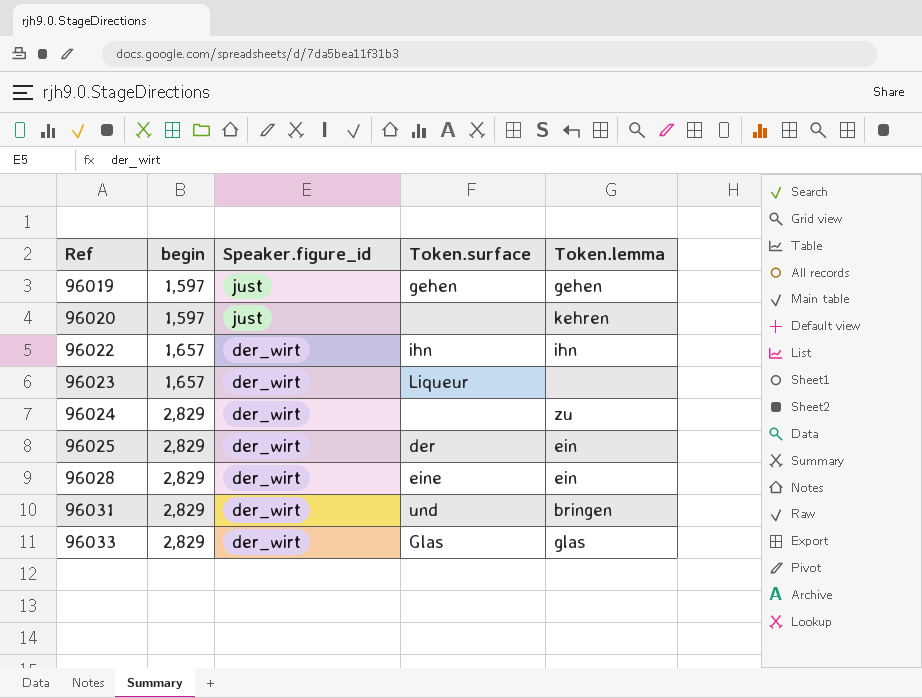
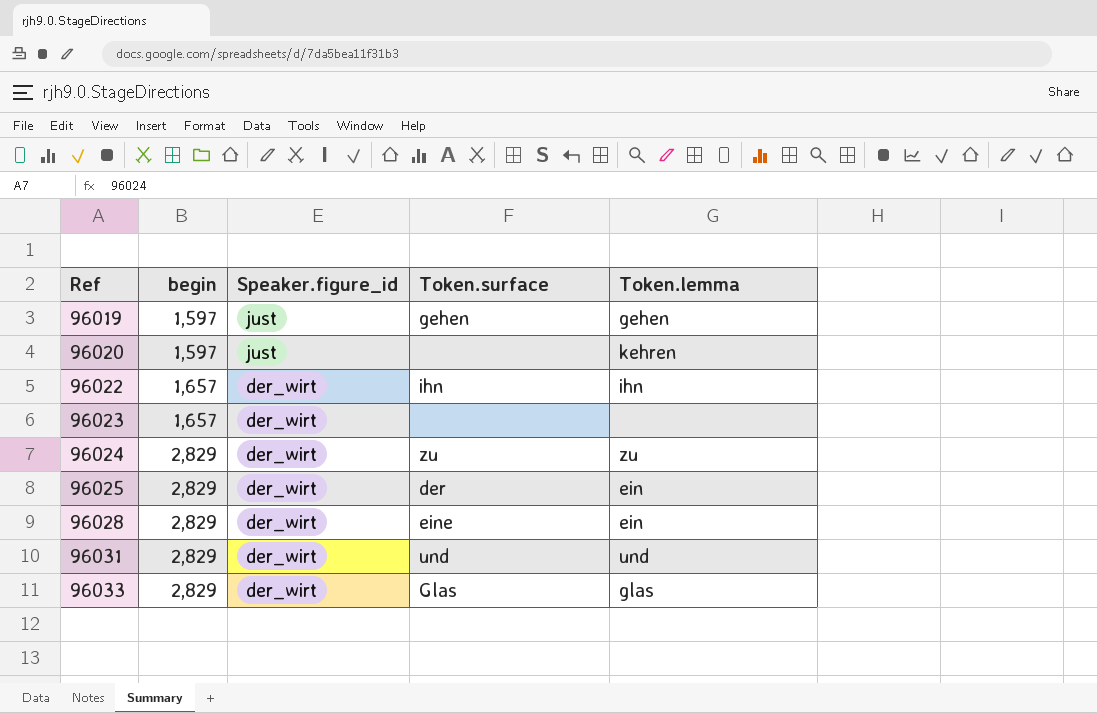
96023 | Token.surface: Liqueur -> none
96024 | Token.surface: none -> zu
96031 | Token.lemma: bringen -> und

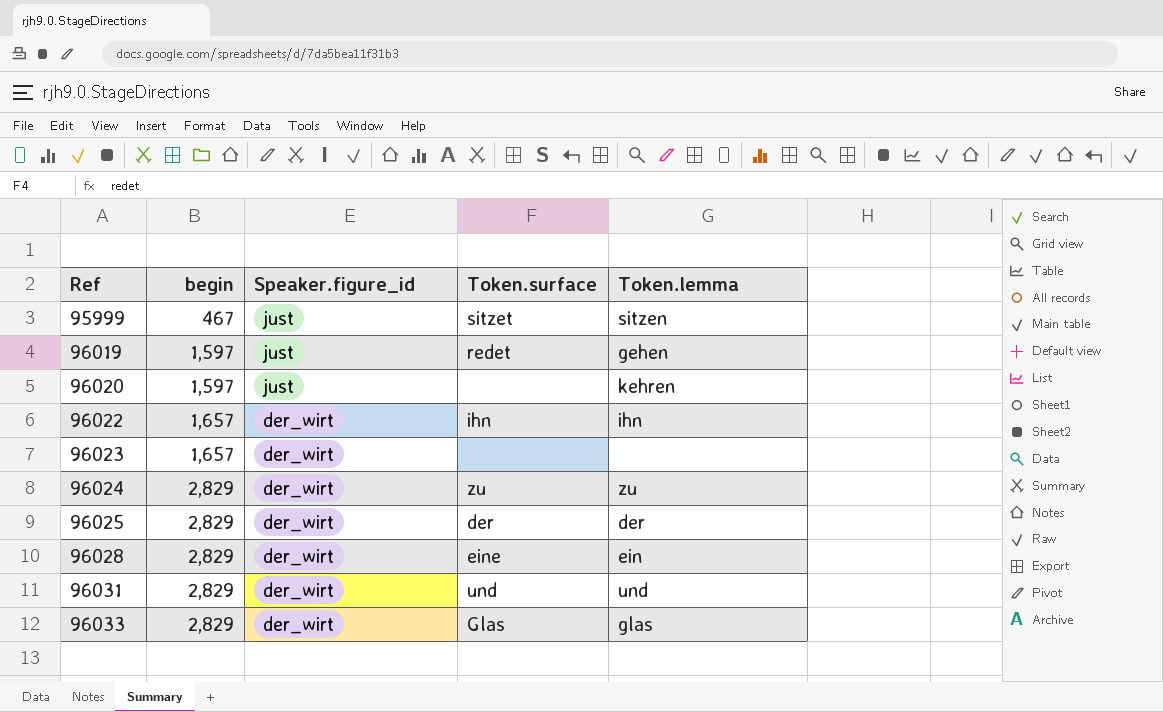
row 95999: none -> 467 | just | sitzet | sitzen
96019 | Token.surface: gehen -> redet
96025 | Token.lemma: ein -> der

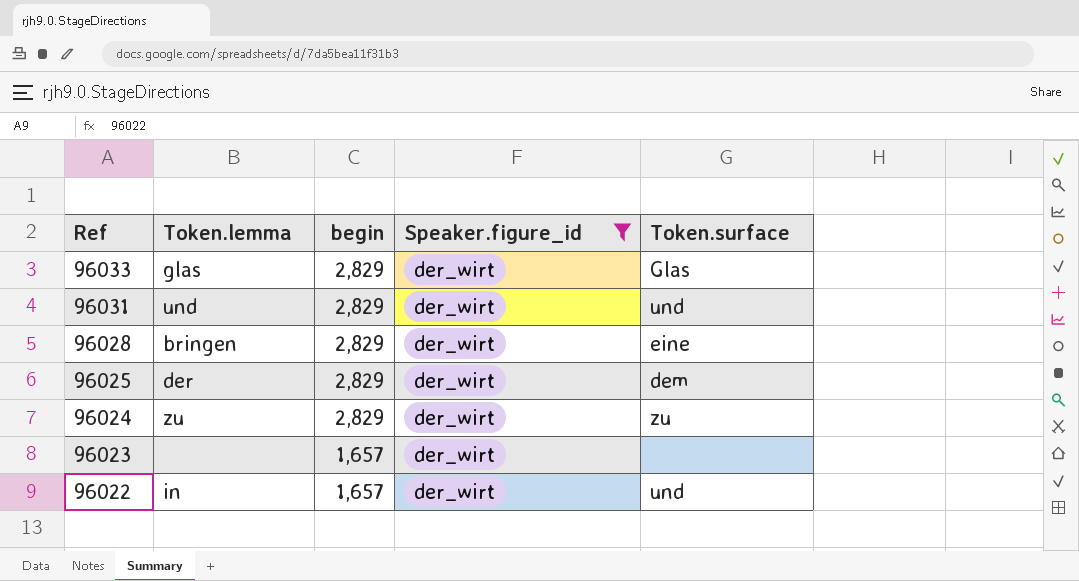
filter: none -> Speaker.figure_id = der_wirt
row order: Ref ascending -> Ref descending
column Token.lemma | position: 5 -> 2
96028 | Token.lemma: ein -> bringen
96025 | Token.surface: der -> dem
96022 | Token.lemma: ihn -> in
96022 | Token.surface: ihn -> und

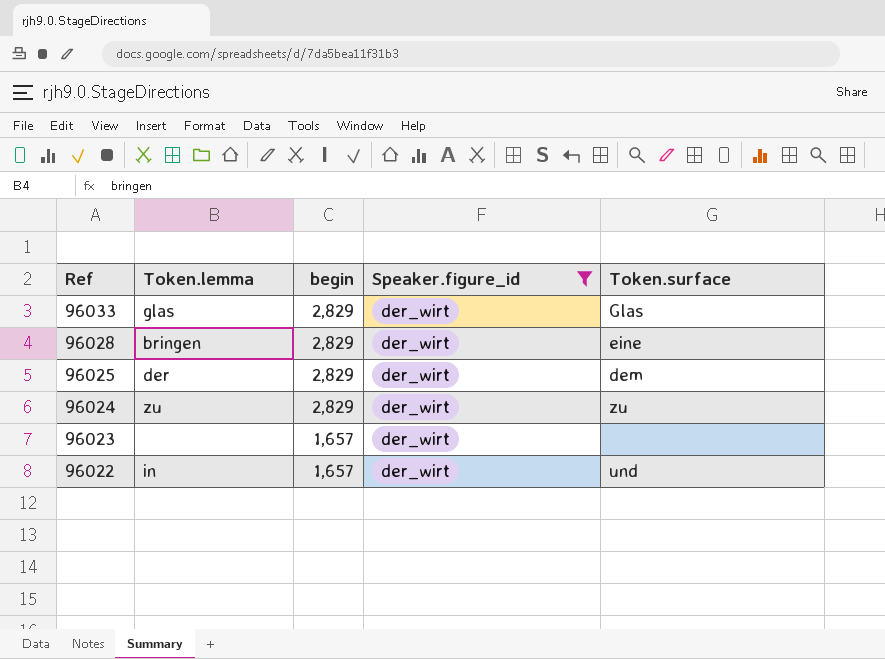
row 96031: und | 2,829 | der_wirt | und -> none

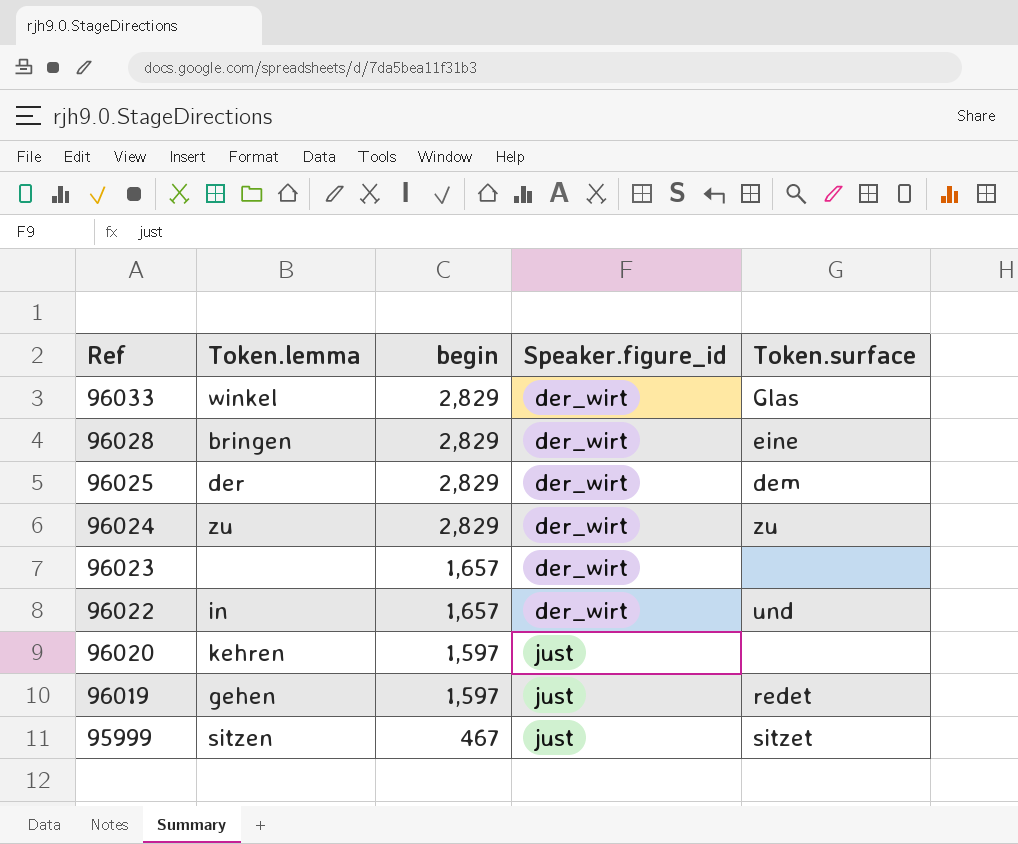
filter: Speaker.figure_id = der_wirt -> none
96033 | Token.lemma: glas -> winkel

